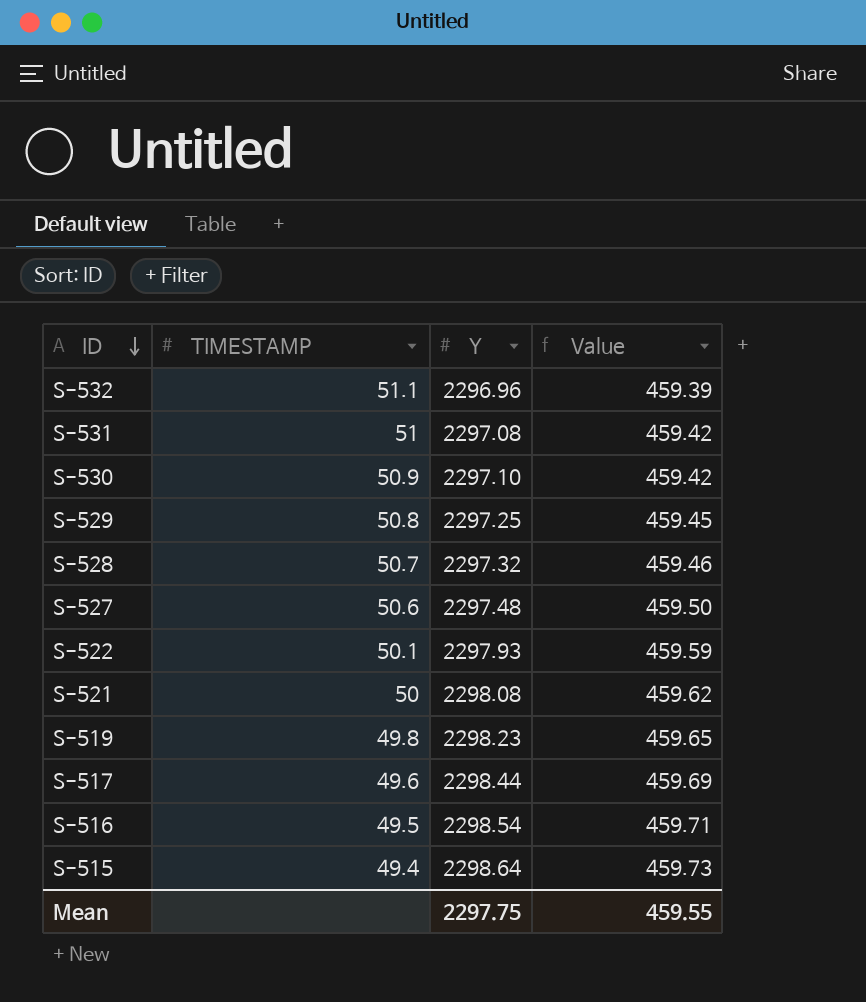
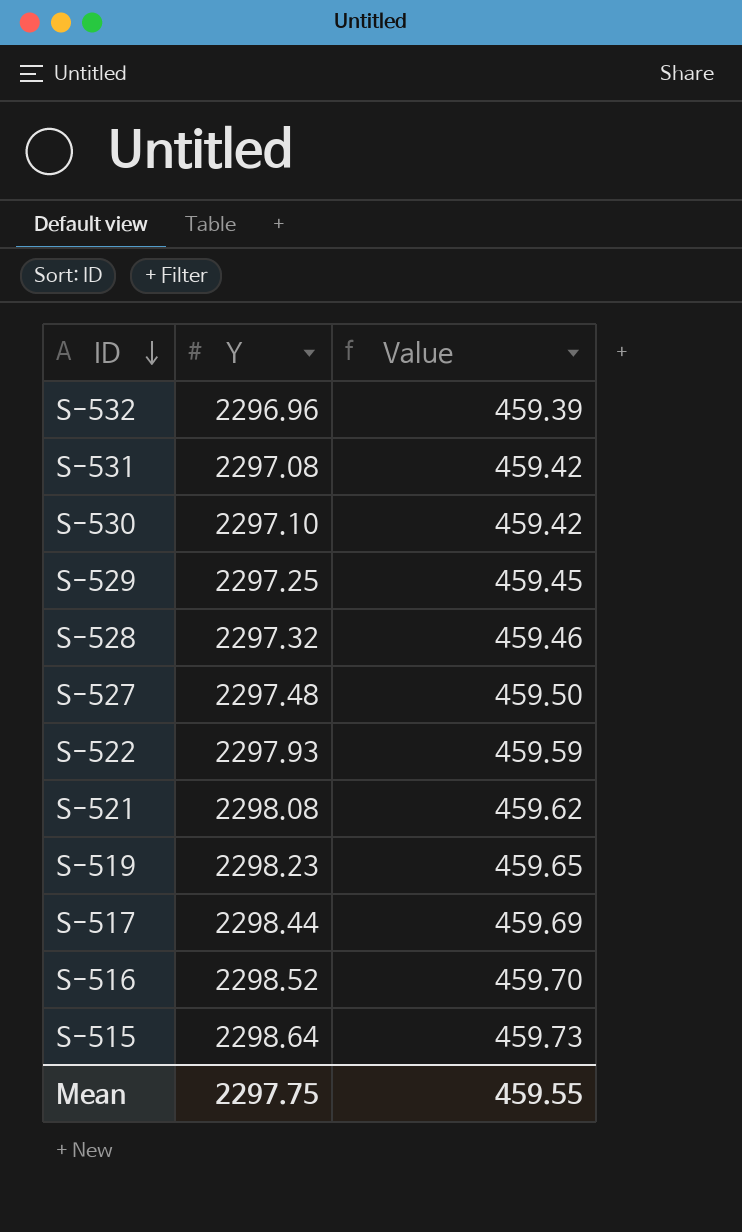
column TIMESTAMP | position: 2 -> none
S-516 | Y: 2298.54 -> 2298.52
S-516 | Value: 459.71 -> 459.70

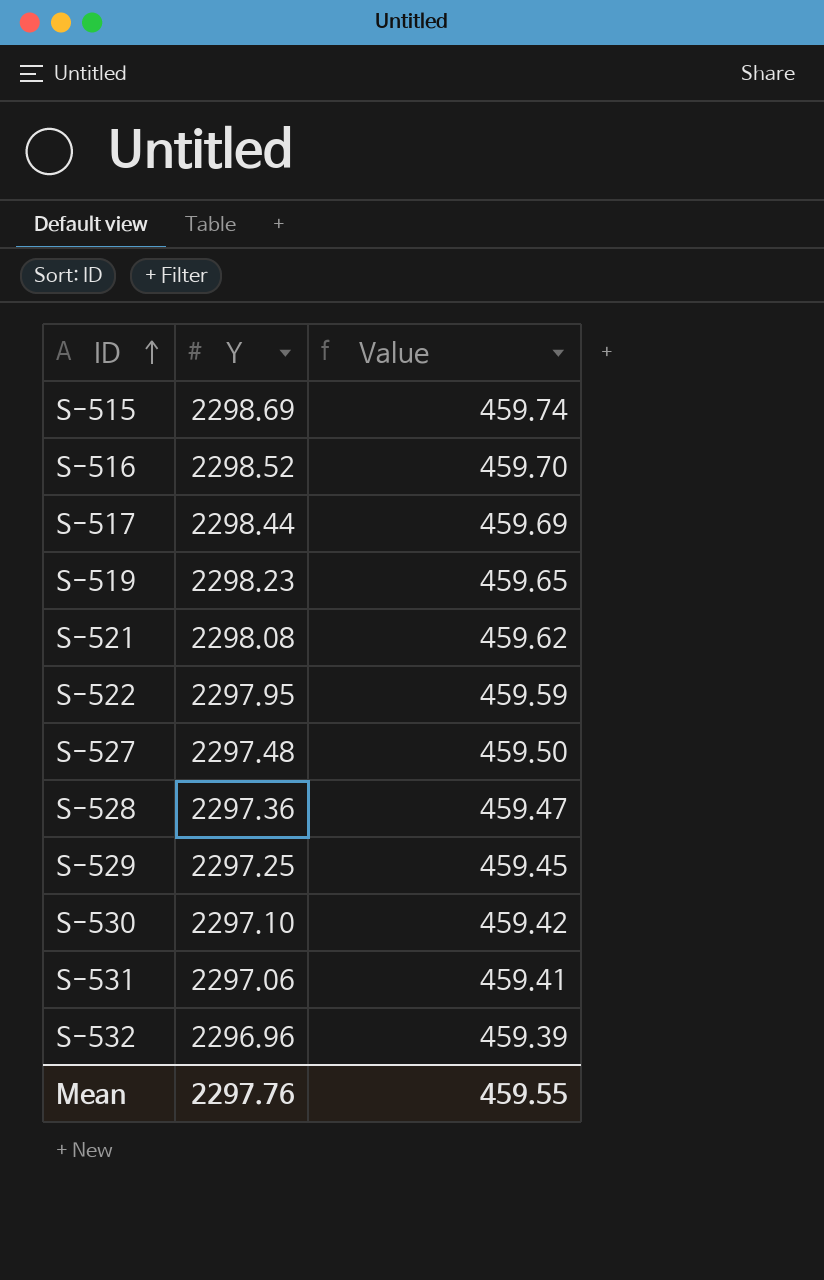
row order: ID descending -> ID ascending
S-515 | Y: 2298.64 -> 2298.69
S-515 | Value: 459.73 -> 459.74
S-522 | Y: 2297.93 -> 2297.95
S-528 | Y: 2297.32 -> 2297.36
S-528 | Value: 459.46 -> 459.47
S-531 | Y: 2297.08 -> 2297.06
S-531 | Value: 459.42 -> 459.41
Mean | Y: 2297.75 -> 2297.76

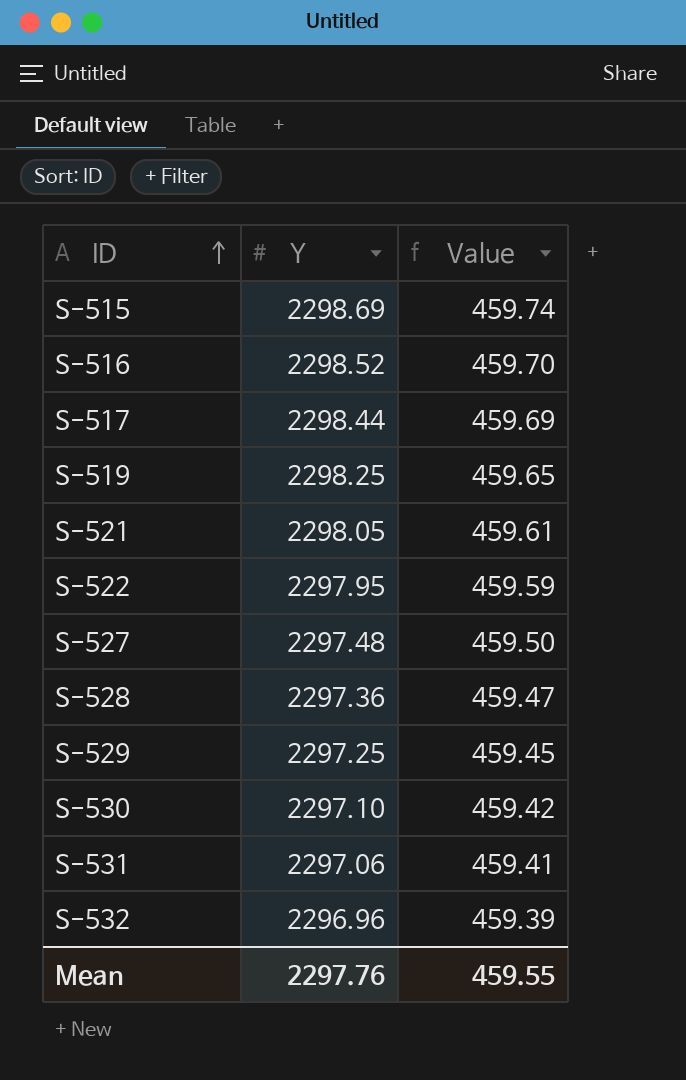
S-519 | Y: 2298.23 -> 2298.25
S-521 | Y: 2298.08 -> 2298.05
S-521 | Value: 459.62 -> 459.61

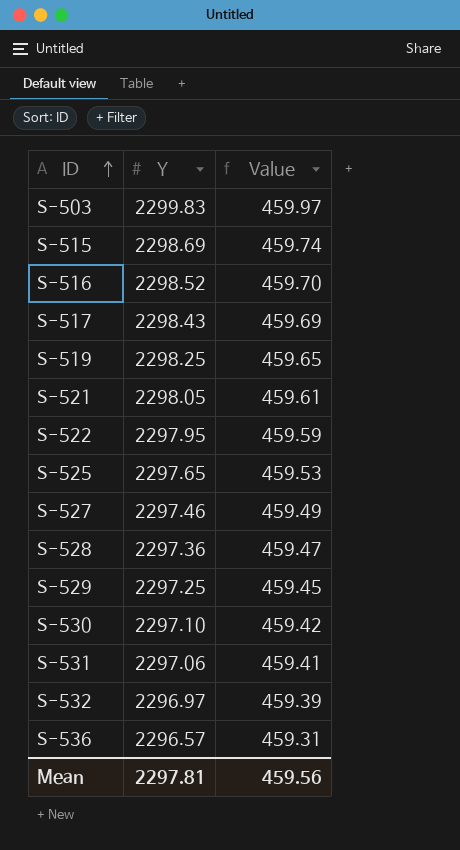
row S-503: none -> 2299.83 | 459.97
S-517 | Y: 2298.44 -> 2298.43
row S-525: none -> 2297.65 | 459.53
S-527 | Y: 2297.48 -> 2297.46
S-527 | Value: 459.50 -> 459.49
S-532 | Y: 2296.96 -> 2296.97
row S-536: none -> 2296.57 | 459.31
Mean | Y: 2297.76 -> 2297.81
Mean | Value: 459.55 -> 459.56

